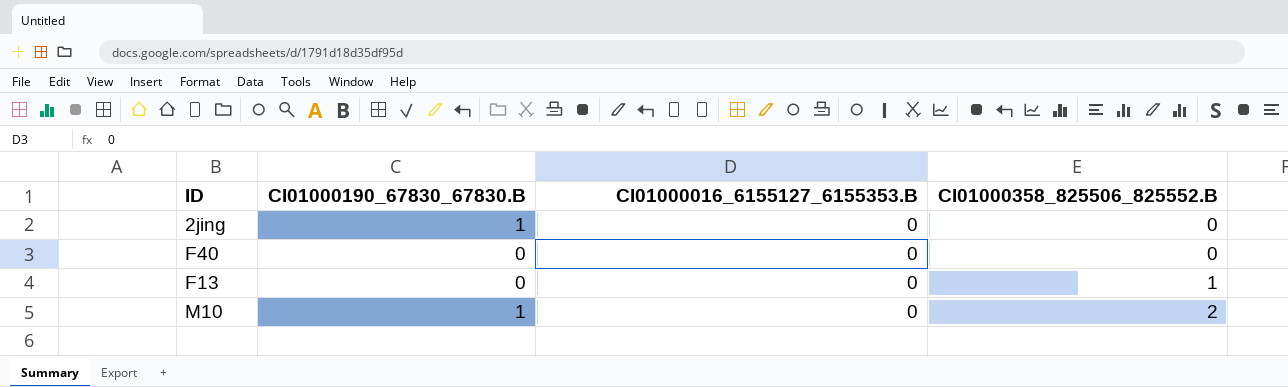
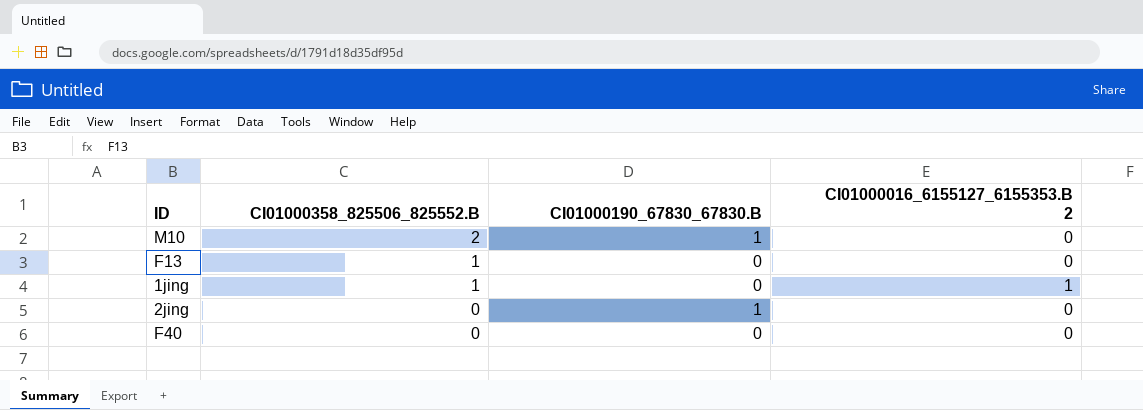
row order: CI01000358_825506_825552.B ascending -> CI01000358_825506_825552.B descending
column CI01000358_825506_825552.B | position: 4 -> 2
column name: CI01000016_6155127_6155353.B -> CI01000016_6155127_6155353.B 2
row 1jing: none -> 1 | 0 | 1

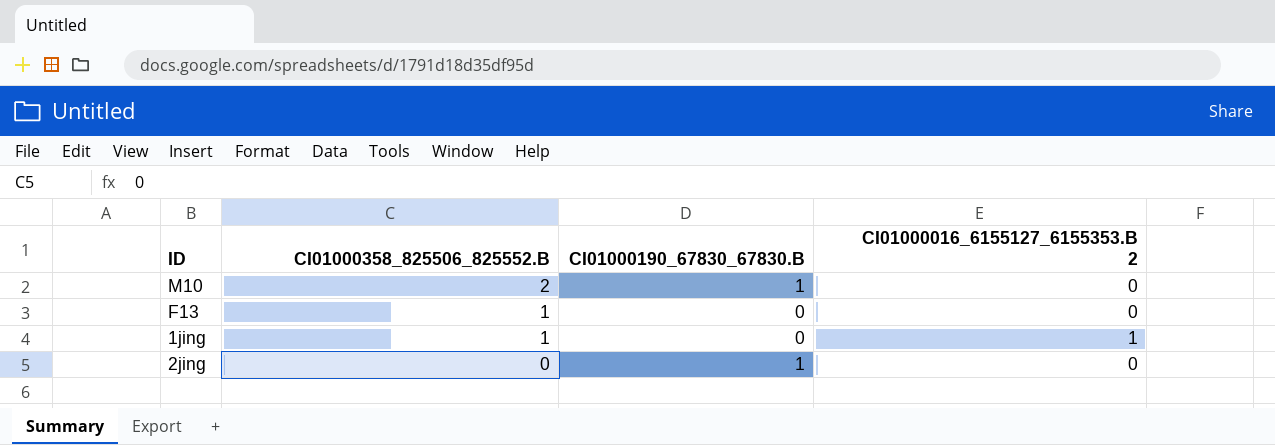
row F40: 0 | 0 | 0 -> none

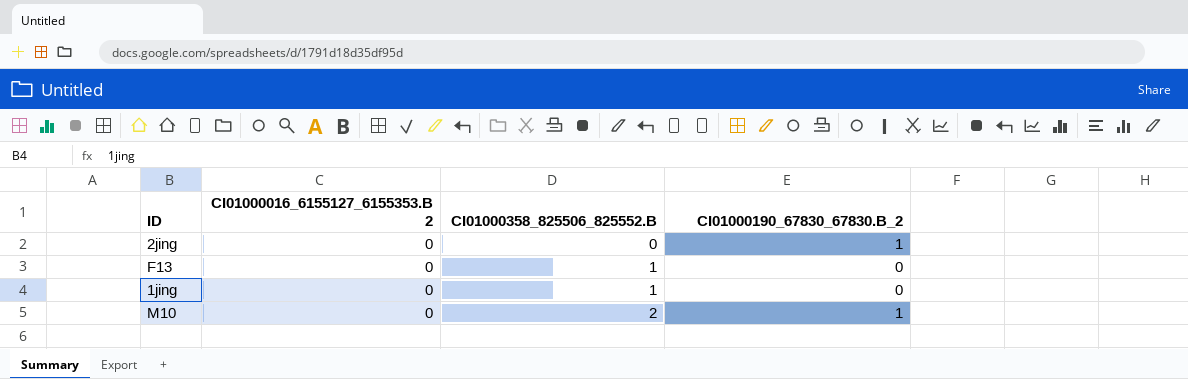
row order: CI01000358_825506_825552.B descending -> CI01000358_825506_825552.B ascending
column CI01000016_6155127_6155353.B 2 | position: 4 -> 2
column name: CI01000190_67830_67830.B -> CI01000190_67830_67830.B_2
1jing | CI01000016_6155127_6155353.B 2: 1 -> 0

